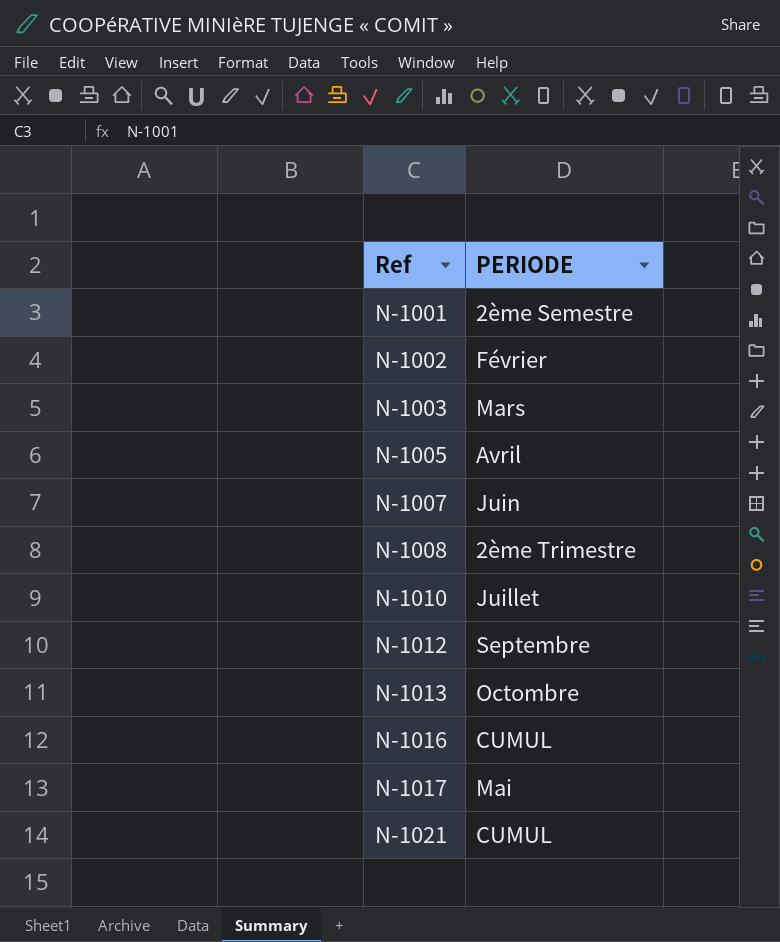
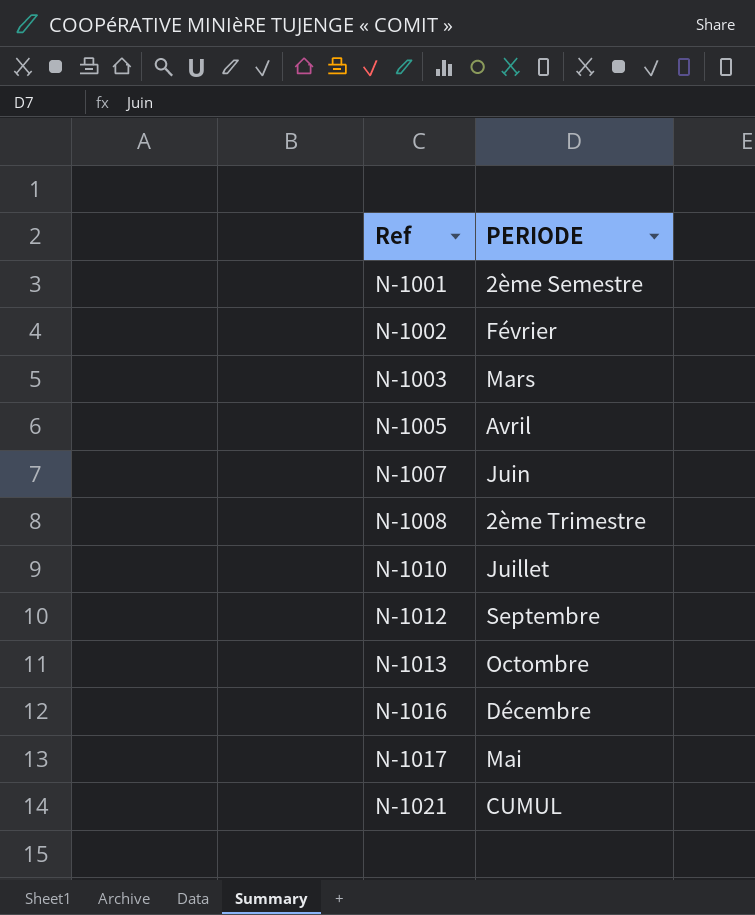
N-1016 | PERIODE: CUMUL -> Décembre

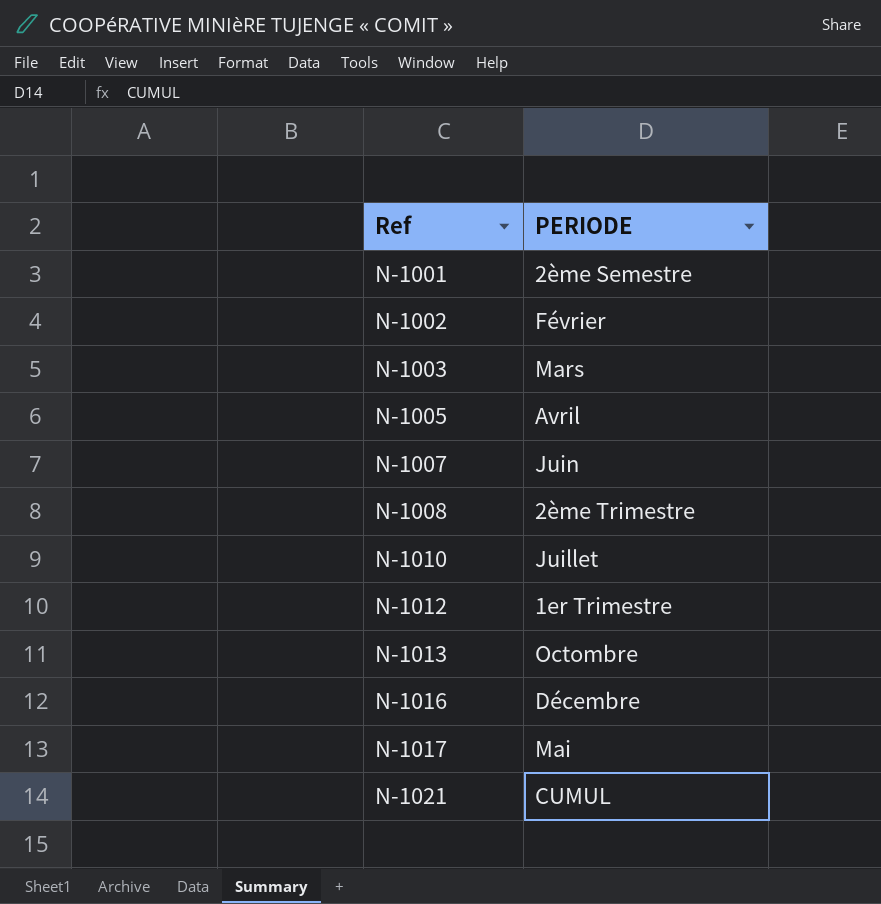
N-1012 | PERIODE: Septembre -> 1er Trimestre

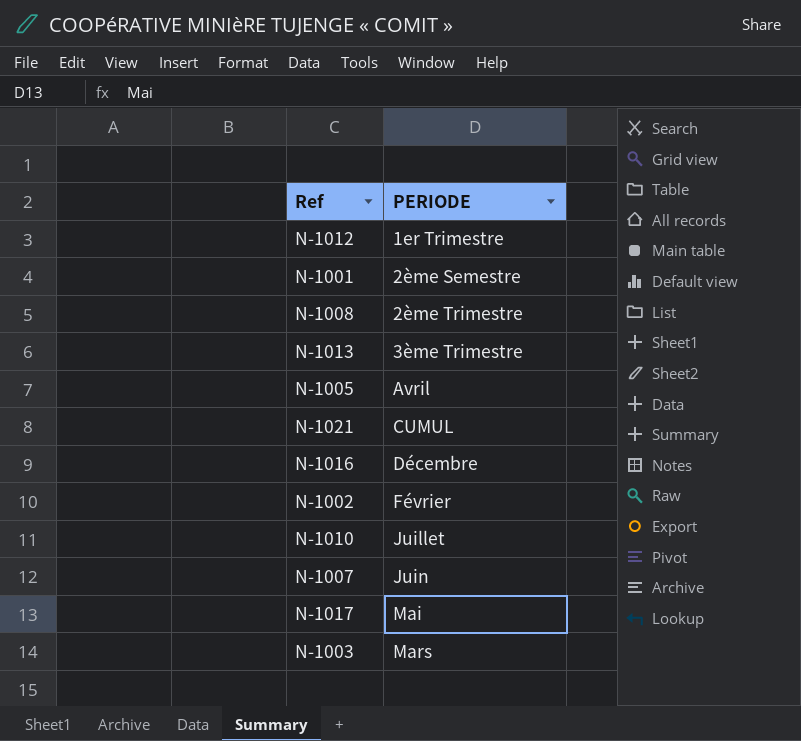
row order: Ref ascending -> PERIODE ascending
N-1013 | PERIODE: Octombre -> 3ème Trimestre

